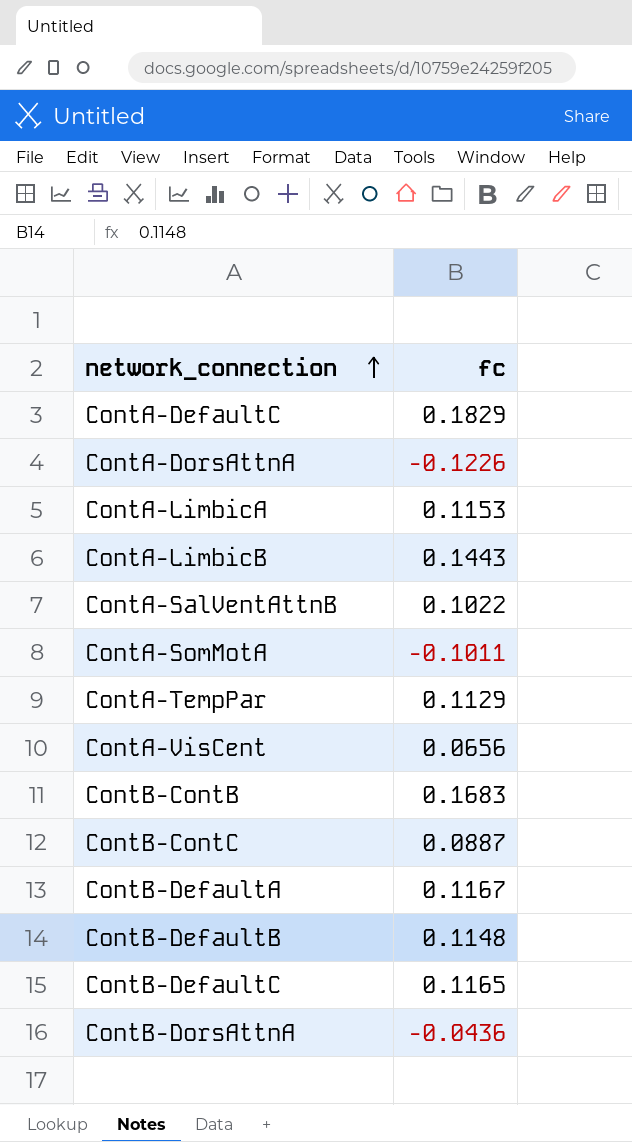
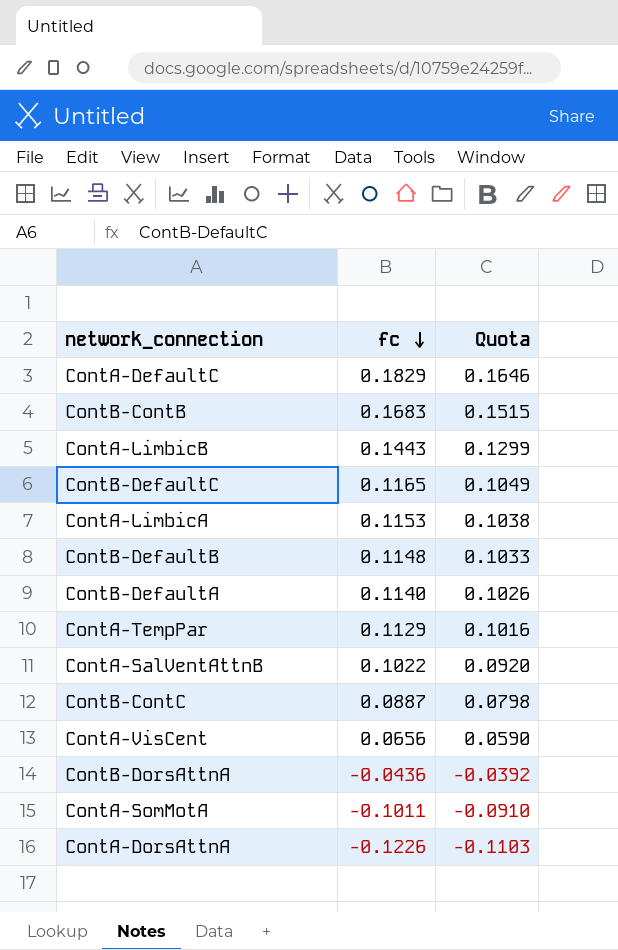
row order: network_connection ascending -> fc descending
column Quota | formula: none -> [fc] * 0.9
ContB-DefaultA | fc: 0.1167 -> 0.1140

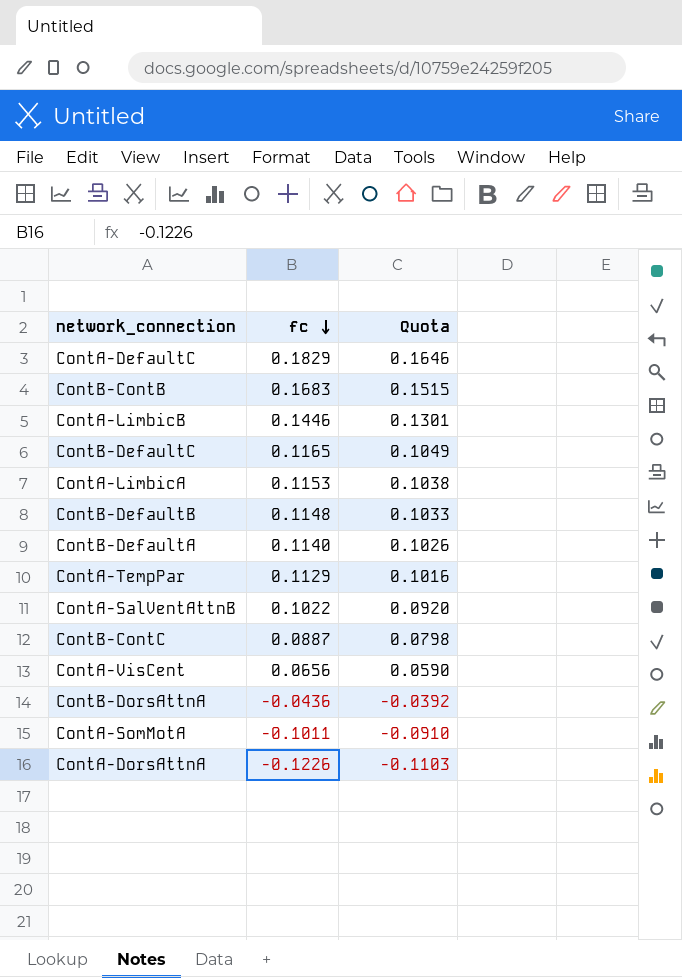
ContA-LimbicB | fc: 0.1443 -> 0.1446
ContA-LimbicB | Quota: 0.1299 -> 0.1301

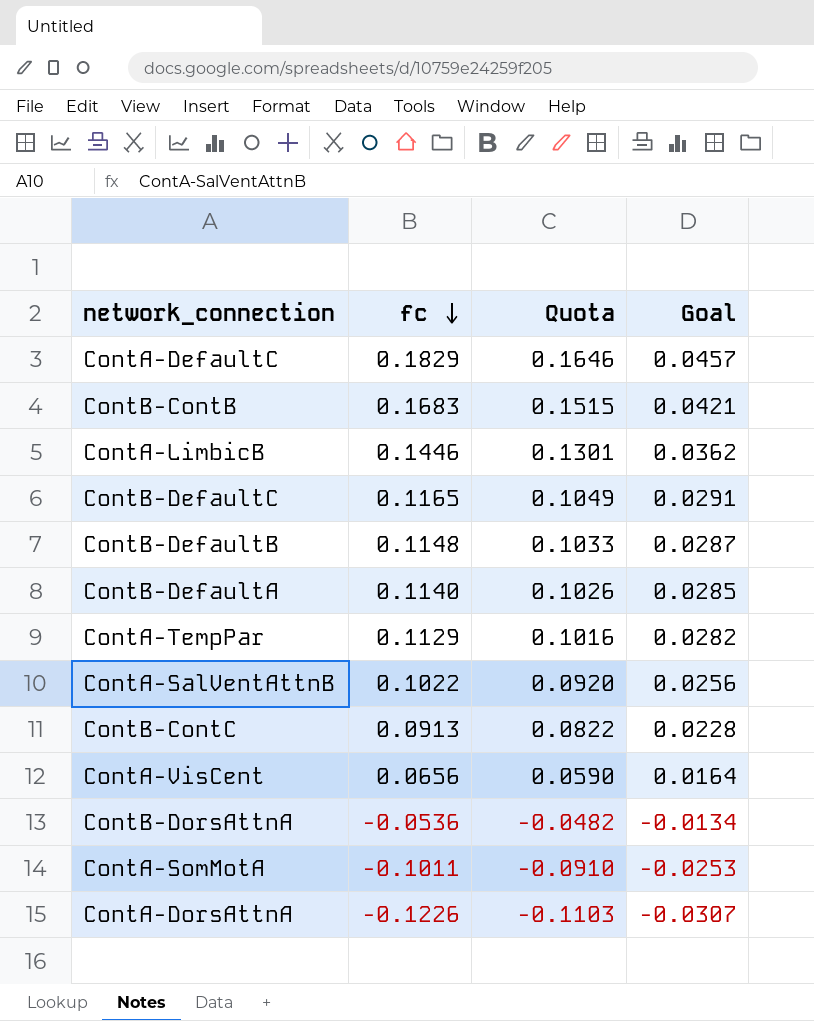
column Goal | formula: none -> [fc] * 0.25
row ContA-LimbicA: 0.1153 | 0.1038 -> none
ContB-ContC | fc: 0.0887 -> 0.0913
ContB-ContC | Quota: 0.0798 -> 0.0822
ContB-DorsAttnA | fc: -0.0436 -> -0.0536
ContB-DorsAttnA | Quota: -0.0392 -> -0.0482

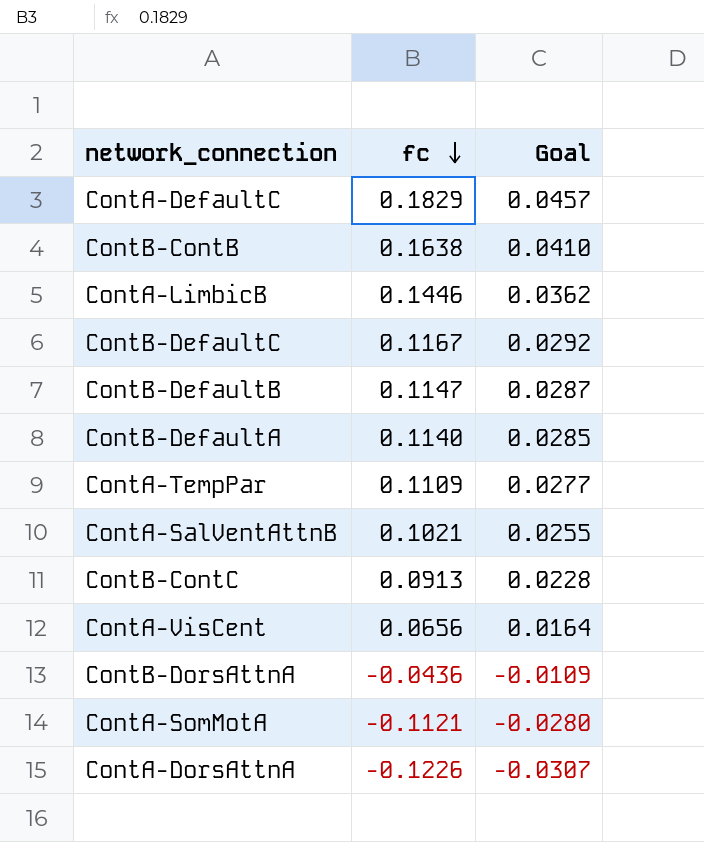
column Quota | formula: [fc] * 0.9 -> none
ContB-ContB | fc: 0.1683 -> 0.1638
ContB-ContB | Goal: 0.0421 -> 0.0410
ContB-DefaultC | fc: 0.1165 -> 0.1167
ContB-DefaultC | Goal: 0.0291 -> 0.0292
ContB-DefaultB | fc: 0.1148 -> 0.1147
ContA-TempPar | fc: 0.1129 -> 0.1109
ContA-TempPar | Goal: 0.0282 -> 0.0277
ContA-SalVentAttnB | fc: 0.1022 -> 0.1021
ContA-SalVentAttnB | Goal: 0.0256 -> 0.0255
ContB-DorsAttnA | fc: -0.0536 -> -0.0436
ContB-DorsAttnA | Goal: -0.0134 -> -0.0109
ContA-SomMotA | fc: -0.1011 -> -0.1121
ContA-SomMotA | Goal: -0.0253 -> -0.0280

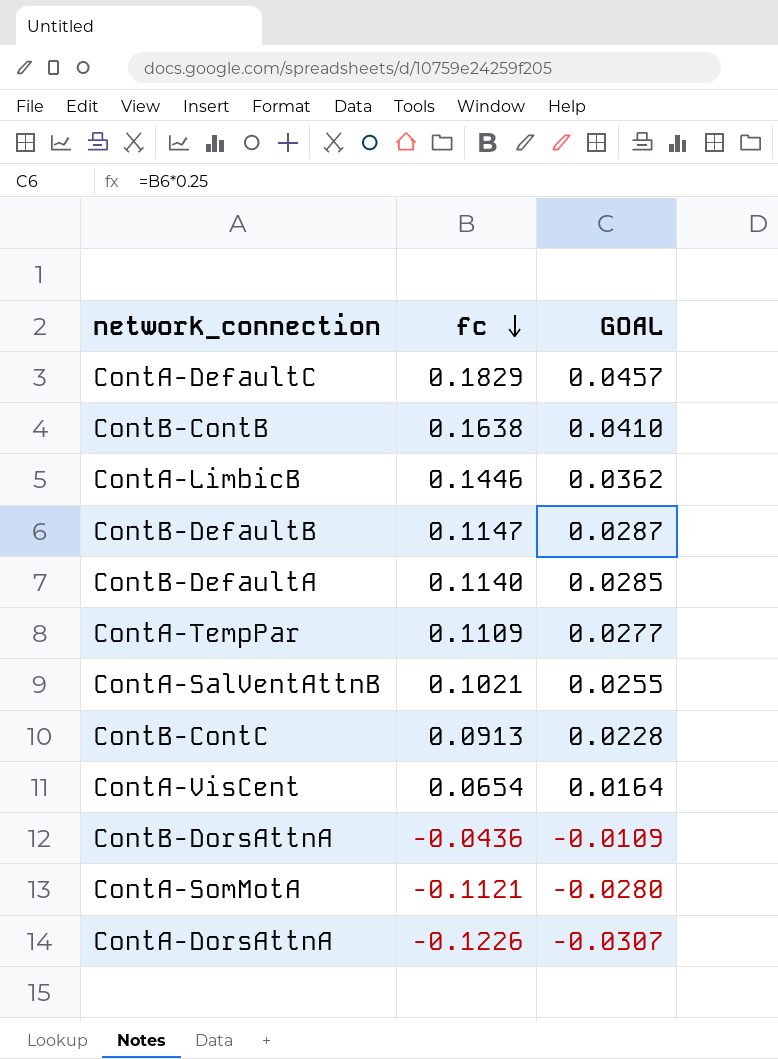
column name: Goal -> GOAL
row ContB-DefaultC: 0.1167 | 0.0292 -> none
ContA-VisCent | fc: 0.0656 -> 0.0654

